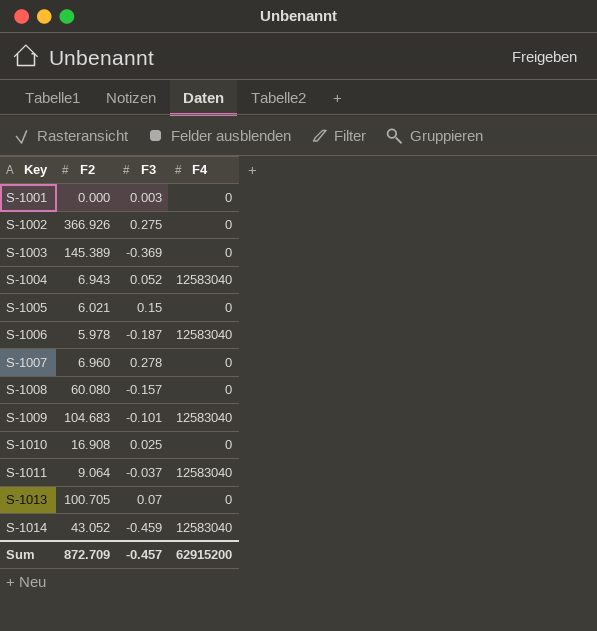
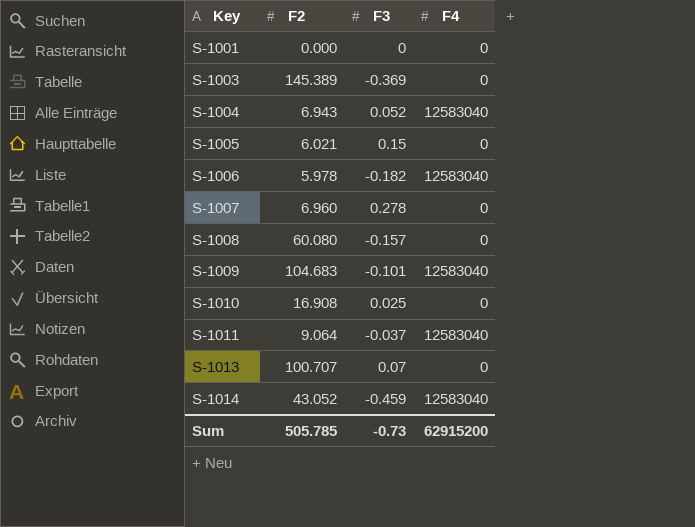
row S-1002: 366.926 | 0.275 | 0 -> none
S-1001 | F3: 0.003 -> 0
S-1006 | F3: -0.187 -> -0.182
S-1013 | F2: 100.705 -> 100.707
Sum | F2: 872.709 -> 505.785
Sum | F3: -0.457 -> -0.73

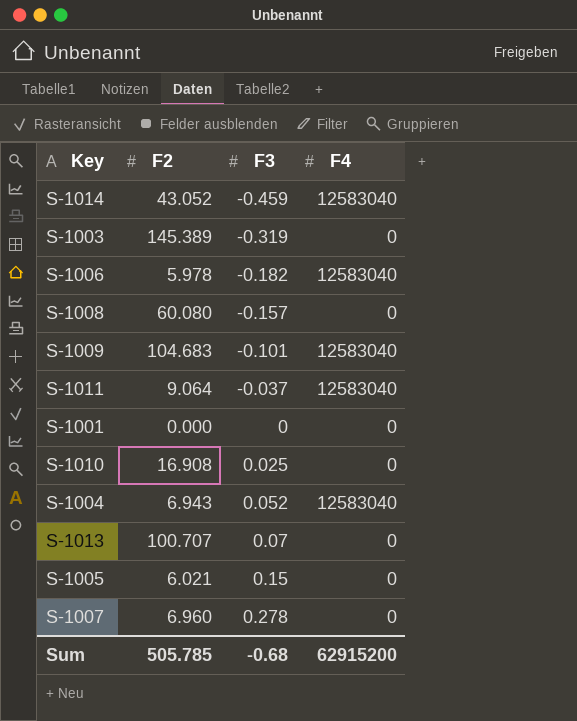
row order: Key ascending -> F3 ascending
S-1003 | F3: -0.369 -> -0.319
Sum | F3: -0.73 -> -0.68

